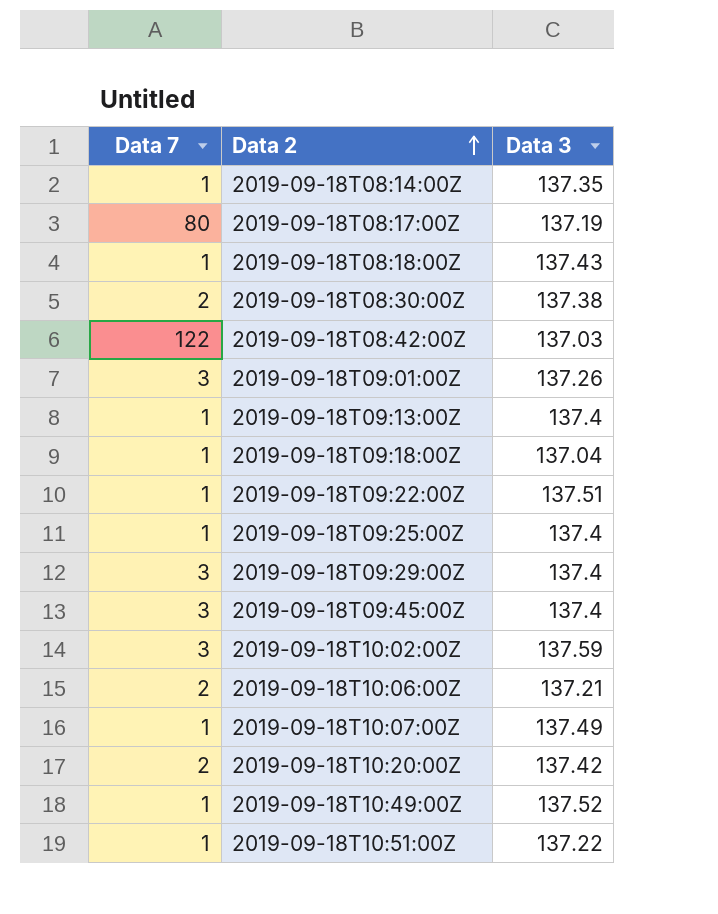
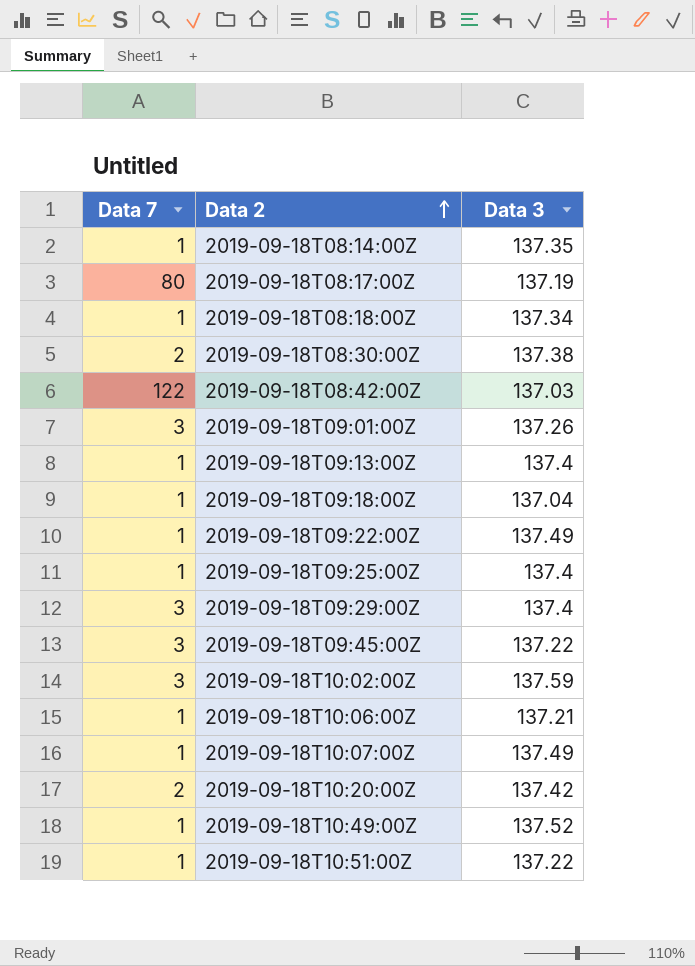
2019-09-18T08:18:00Z | Data 3: 137.43 -> 137.34
2019-09-18T09:22:00Z | Data 3: 137.51 -> 137.49
2019-09-18T09:45:00Z | Data 3: 137.4 -> 137.22
2019-09-18T10:06:00Z | Data 7: 2 -> 1

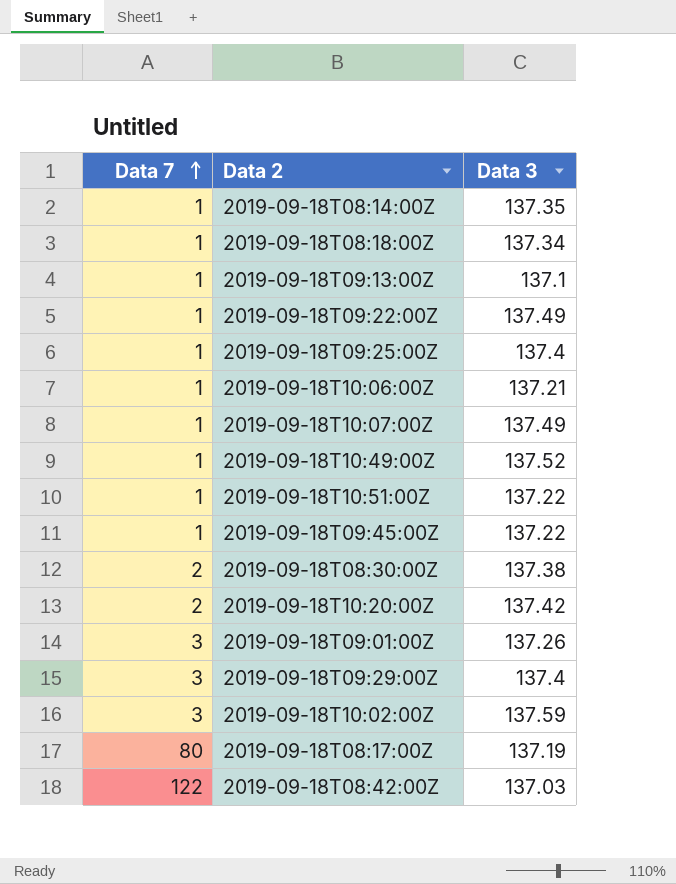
row order: Data 2 ascending -> Data 7 ascending
row 2019-09-18T09:18:00Z: 1 | 137.04 -> none
2019-09-18T09:13:00Z | Data 3: 137.4 -> 137.1
2019-09-18T09:45:00Z | Data 7: 3 -> 1

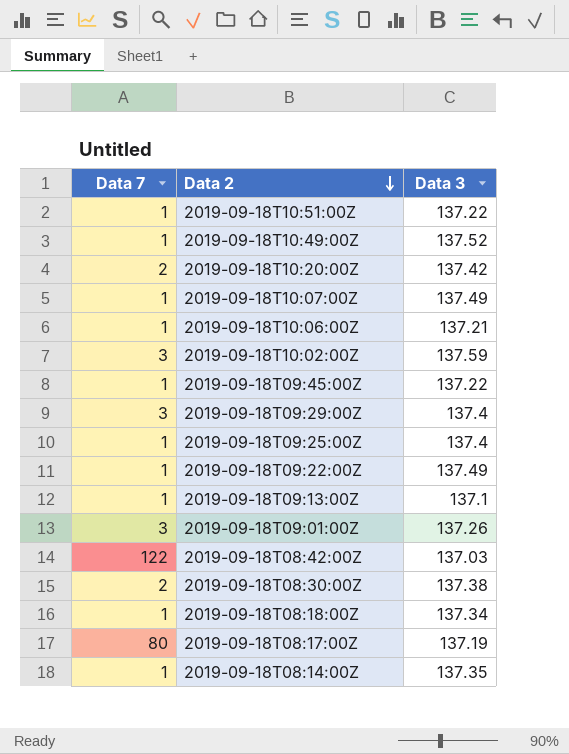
row order: Data 7 ascending -> Data 2 descending

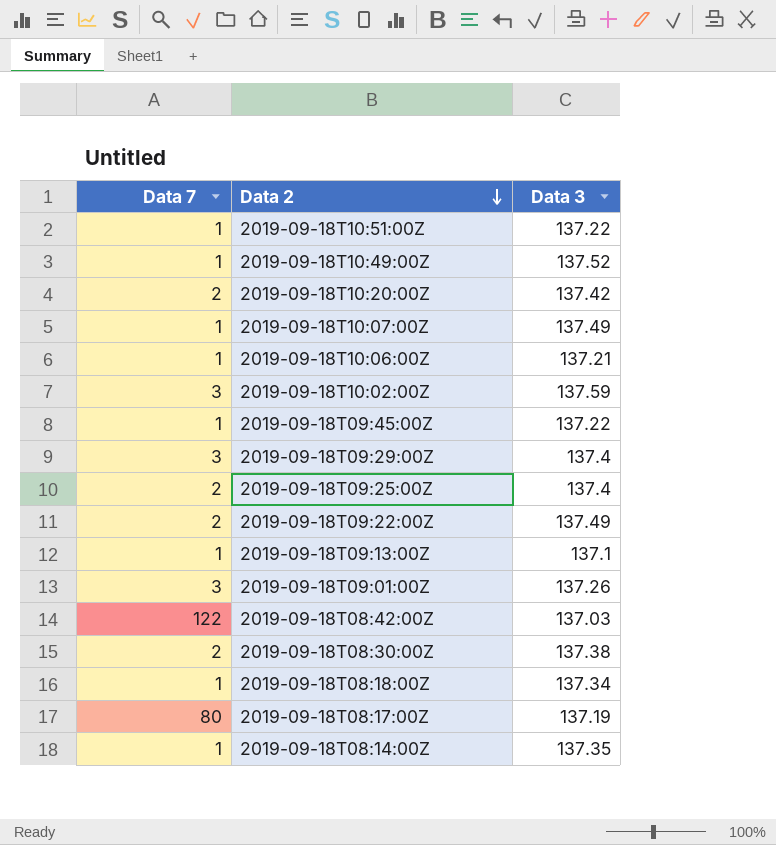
2019-09-18T09:25:00Z | Data 7: 1 -> 2
2019-09-18T09:22:00Z | Data 7: 1 -> 2

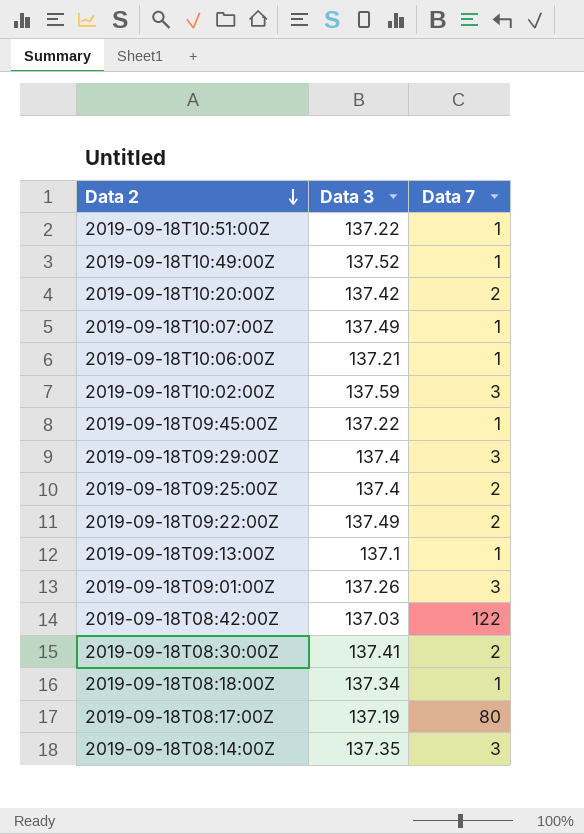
column Data 7 | position: 1 -> 3
2019-09-18T08:30:00Z | Data 3: 137.38 -> 137.41
2019-09-18T08:14:00Z | Data 7: 1 -> 3

